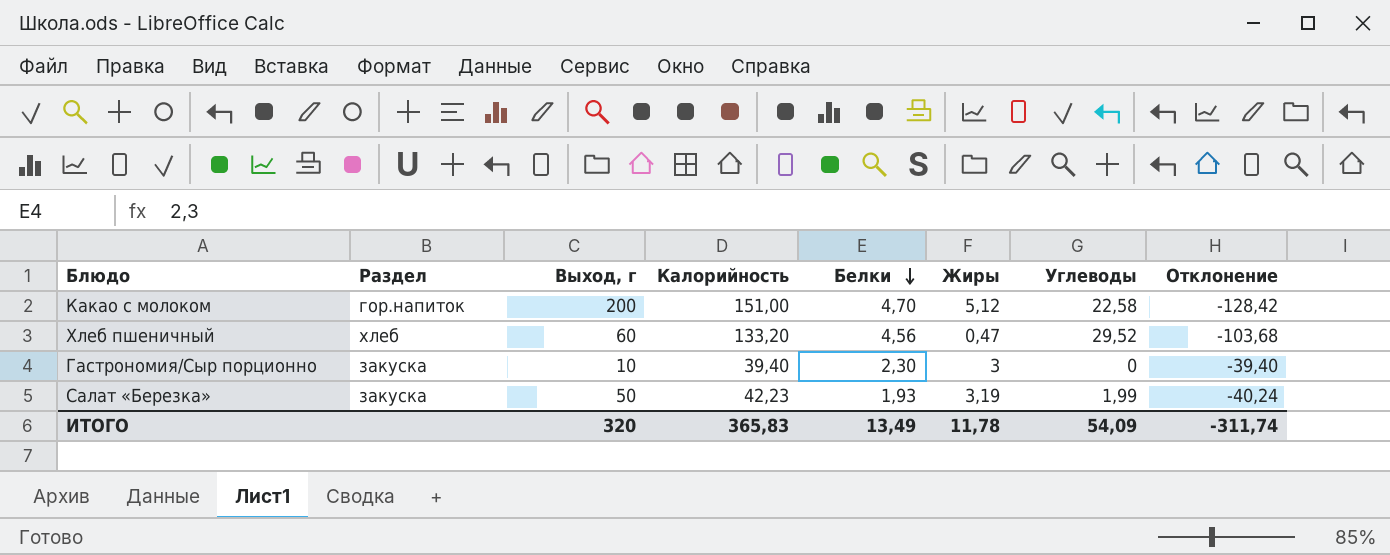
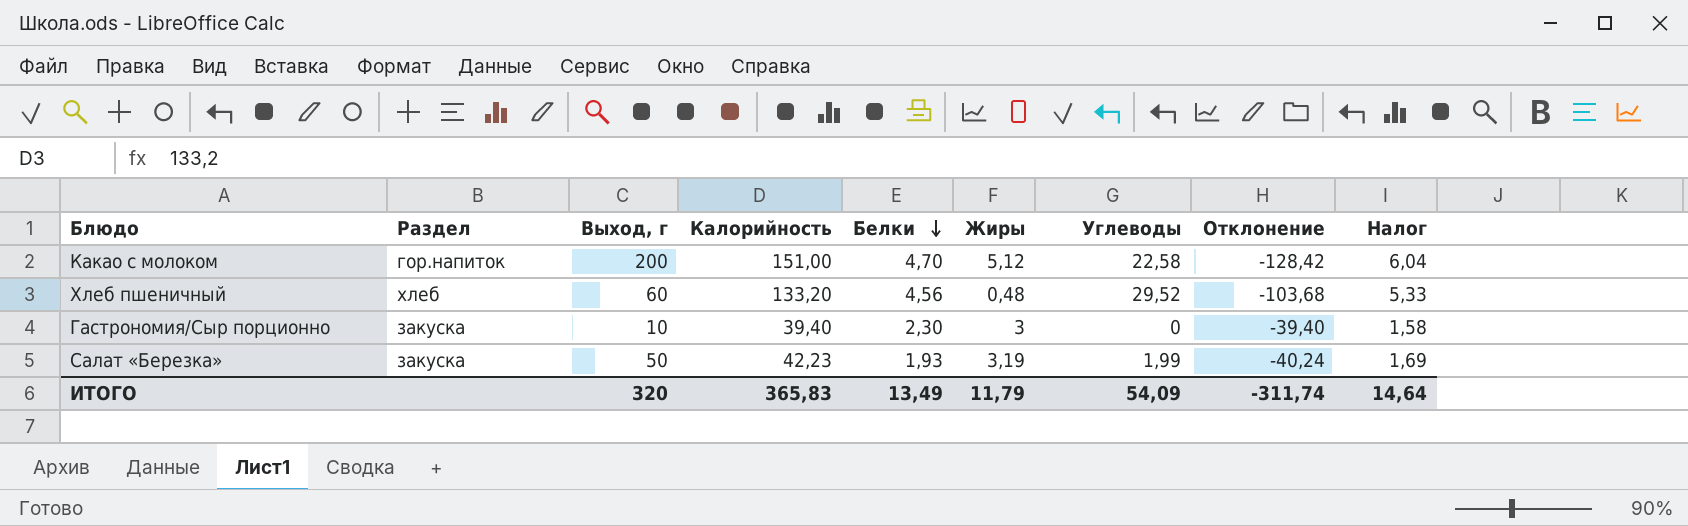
column Налог | formula: none -> [Калорийность] * 0,04
Хлеб пшеничный | Жиры: 0,47 -> 0,48
ИТОГО | Жиры: 11,78 -> 11,79

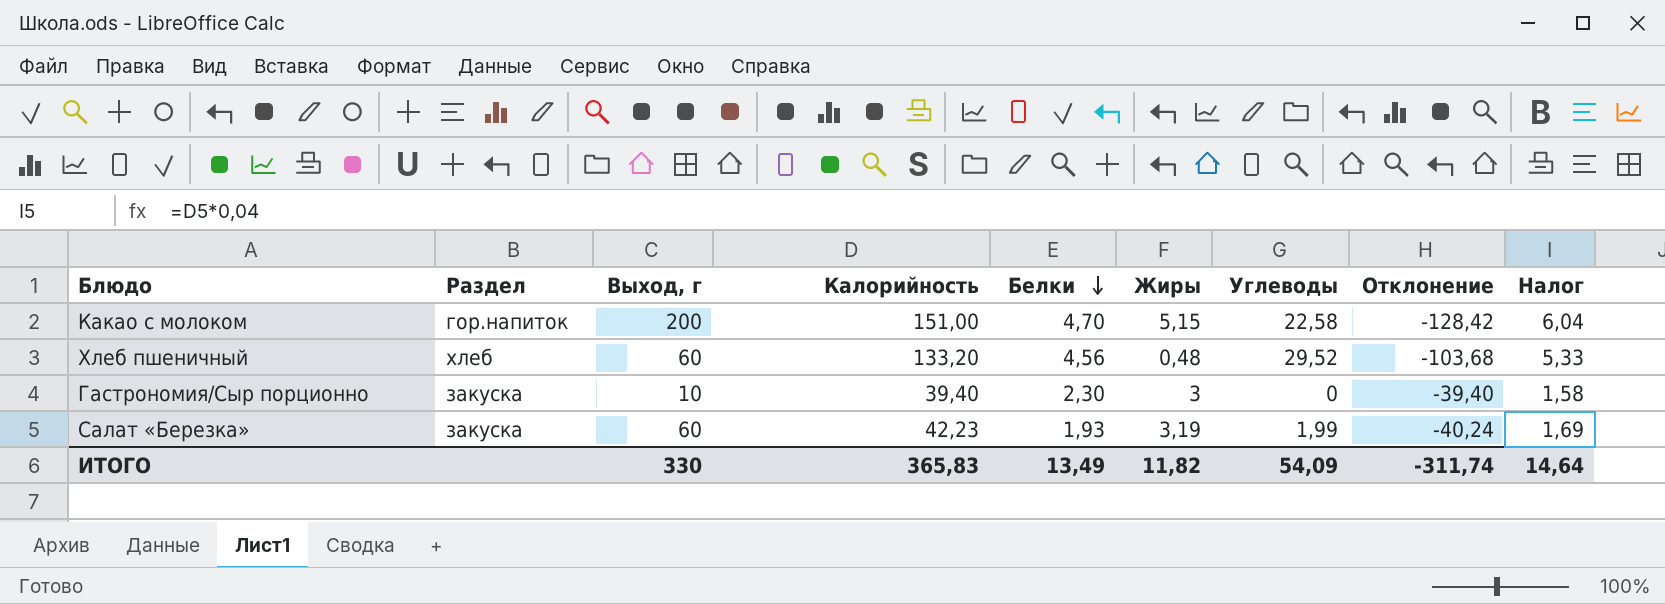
Какао с молоком | Жиры: 5,12 -> 5,15
Салат «Березка» | Выход, г: 50 -> 60
ИТОГО | Выход, г: 320 -> 330
ИТОГО | Жиры: 11,79 -> 11,82

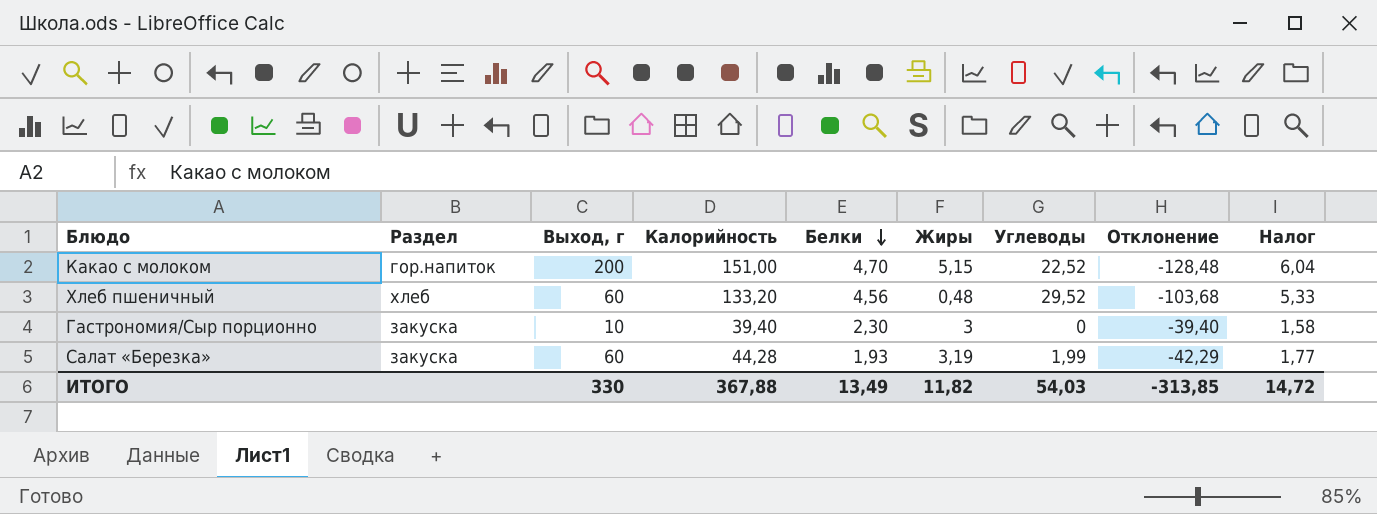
Какао с молоком | Углеводы: 22,58 -> 22,52
Какао с молоком | Отклонение: -128,42 -> -128,48
Салат «Березка» | Калорийность: 42,23 -> 44,28
Салат «Березка» | Отклонение: -40,24 -> -42,29
Салат «Березка» | Налог: 1,69 -> 1,77
ИТОГО | Калорийность: 365,83 -> 367,88
ИТОГО | Углеводы: 54,09 -> 54,03
ИТОГО | Отклонение: -311,74 -> -313,85
ИТОГО | Налог: 14,64 -> 14,72

